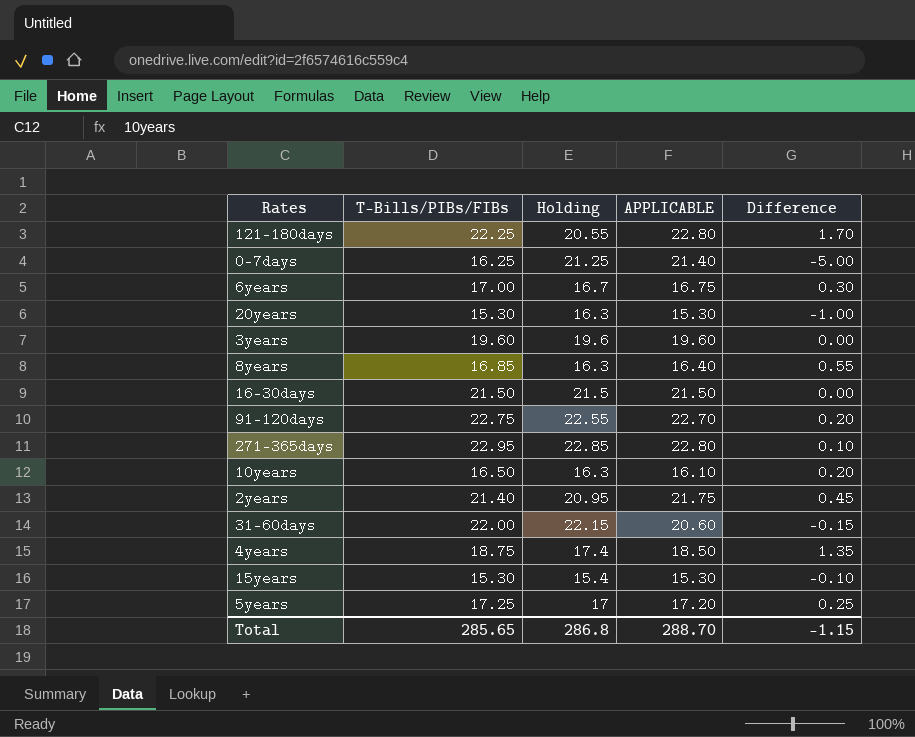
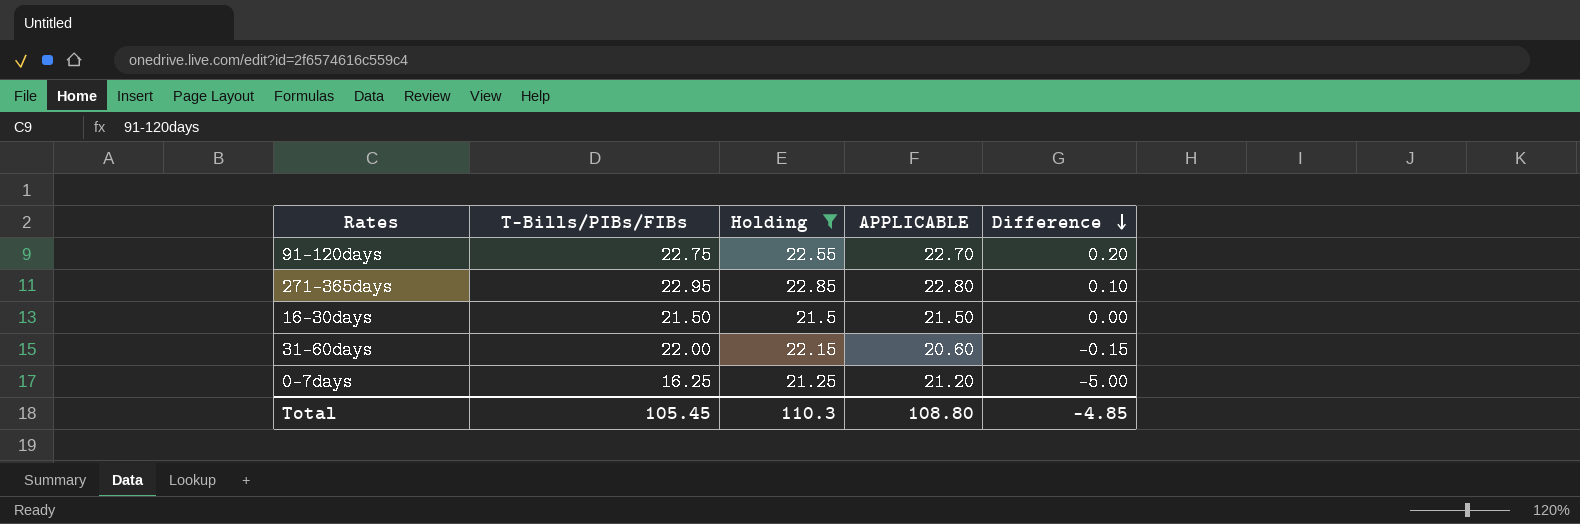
filter: none -> Holding >= 21.25
row order: none -> Difference descending
0-7days | APPLICABLE: 21.40 -> 21.20
Total | T-Bills/PIBs/FIBs: 285.65 -> 105.45
Total | Holding: 286.8 -> 110.3
Total | APPLICABLE: 288.70 -> 108.80
Total | Difference: -1.15 -> -4.85

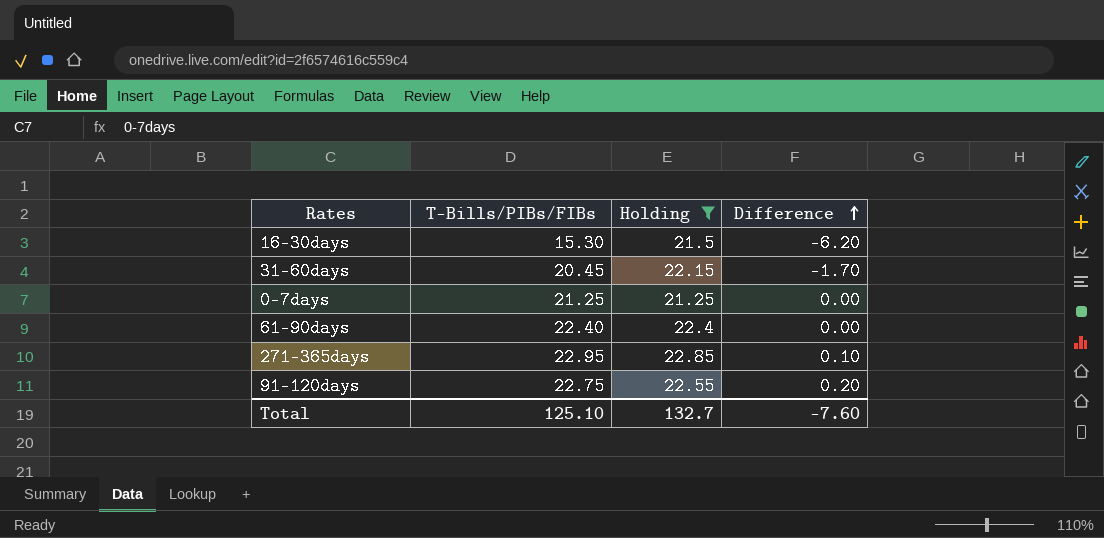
row order: Difference descending -> Difference ascending
column APPLICABLE | position: 4 -> none
16-30days | T-Bills/PIBs/FIBs: 21.50 -> 15.30
16-30days | Difference: 0.00 -> -6.20
31-60days | T-Bills/PIBs/FIBs: 22.00 -> 20.45
31-60days | Difference: -0.15 -> -1.70
0-7days | T-Bills/PIBs/FIBs: 16.25 -> 21.25
0-7days | Difference: -5.00 -> 0.00
row 61-90days: none -> 22.40 | 22.4 | 0.00
Total | T-Bills/PIBs/FIBs: 105.45 -> 125.10
Total | Holding: 110.3 -> 132.7
Total | Difference: -4.85 -> -7.60

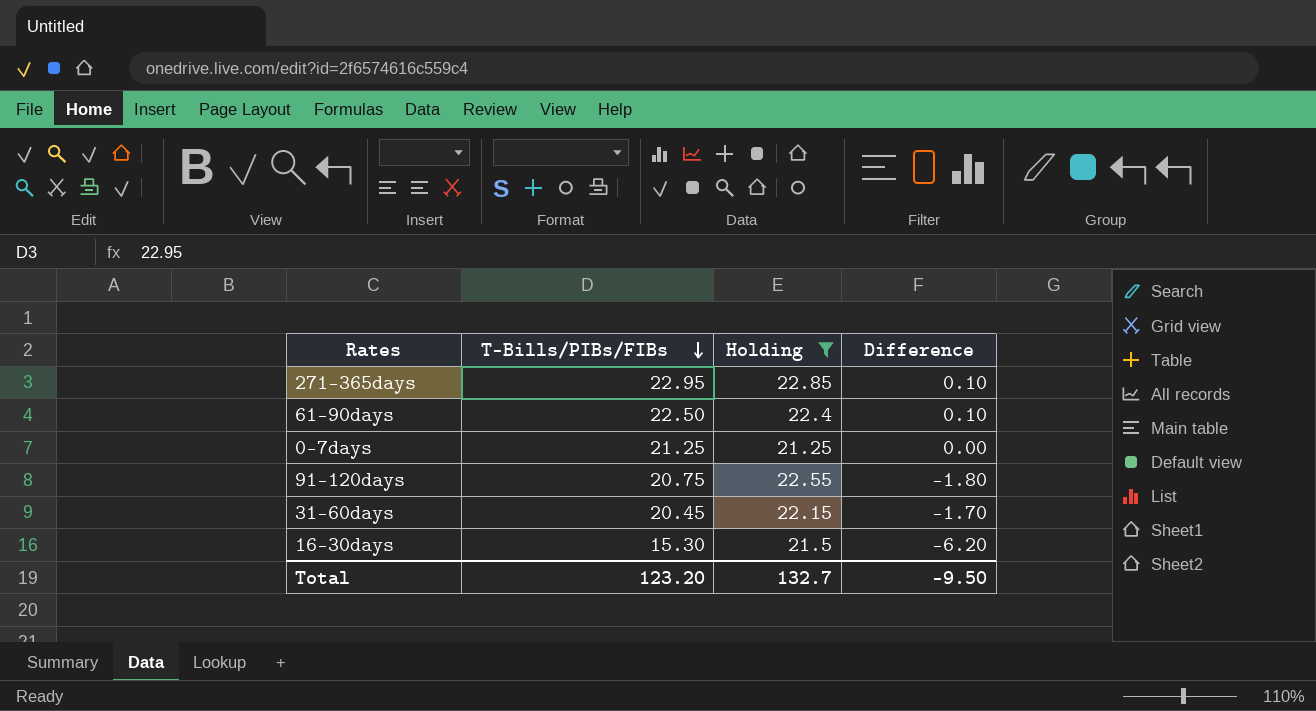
row order: Difference ascending -> T-Bills/PIBs/FIBs descending
61-90days | T-Bills/PIBs/FIBs: 22.40 -> 22.50
61-90days | Difference: 0.00 -> 0.10
91-120days | T-Bills/PIBs/FIBs: 22.75 -> 20.75
91-120days | Difference: 0.20 -> -1.80
Total | T-Bills/PIBs/FIBs: 125.10 -> 123.20
Total | Difference: -7.60 -> -9.50

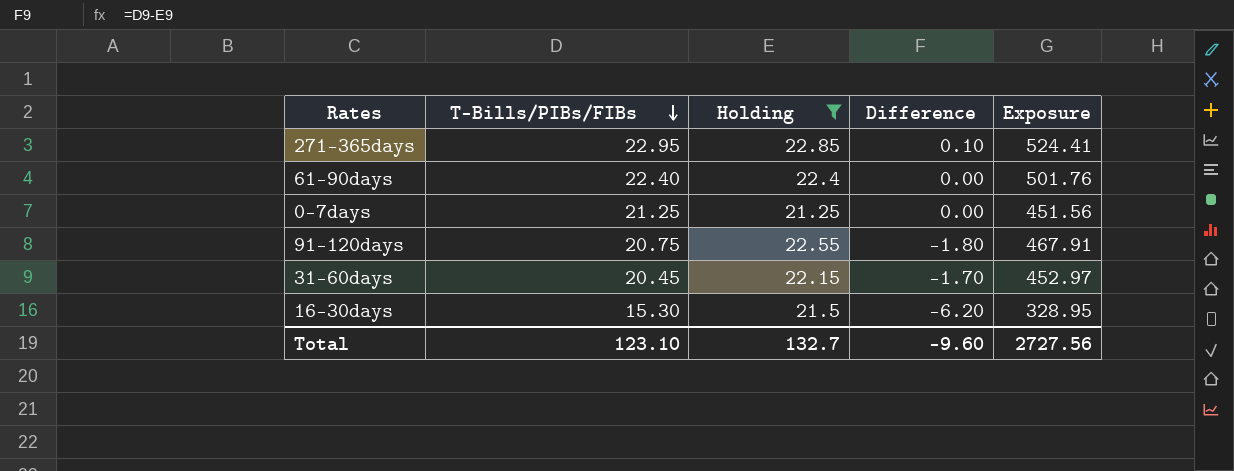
column Exposure | formula: none -> [T-Bills/PIBs/FIBs] * [Holding]
61-90days | T-Bills/PIBs/FIBs: 22.50 -> 22.40
61-90days | Difference: 0.10 -> 0.00
Total | T-Bills/PIBs/FIBs: 123.20 -> 123.10
Total | Difference: -9.50 -> -9.60

